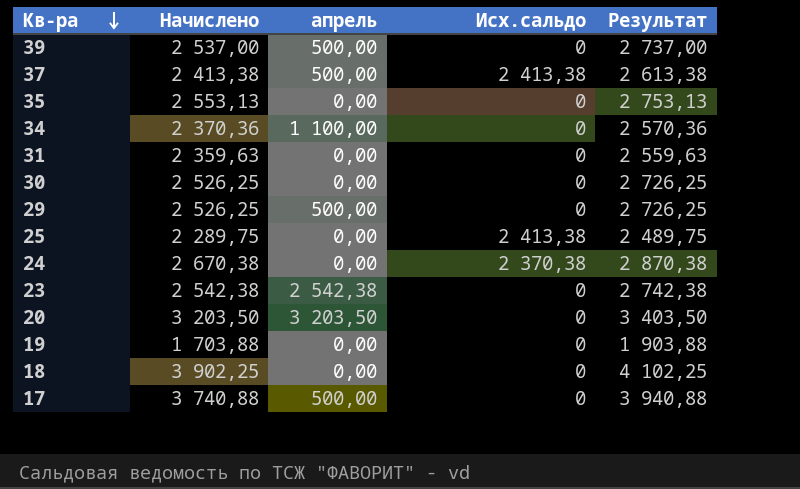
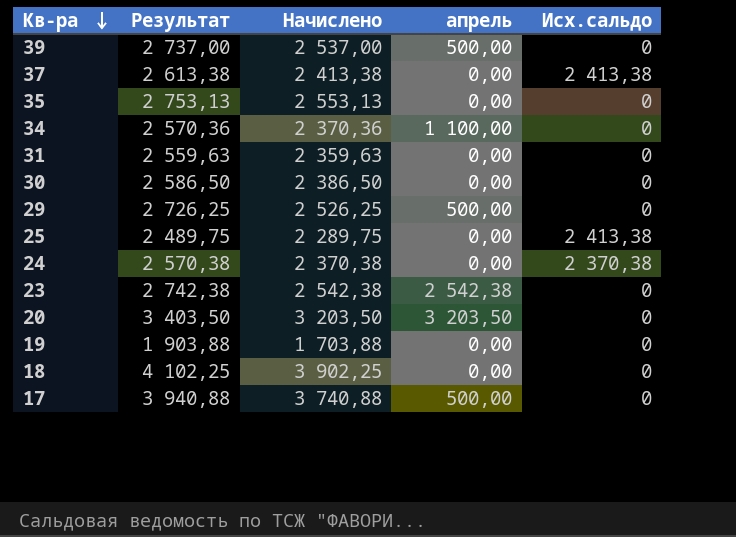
column Результат | position: 5 -> 2
37 | апрель: 500,00 -> 0,00
30 | Результат: 2 726,25 -> 2 586,50
30 | Начислено: 2 526,25 -> 2 386,50
24 | Результат: 2 870,38 -> 2 570,38
24 | Начислено: 2 670,38 -> 2 370,38

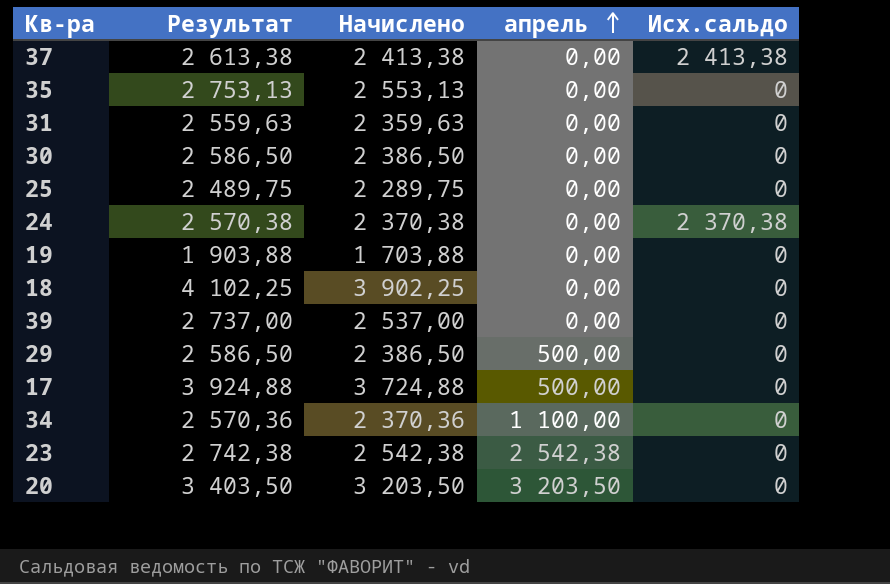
row order: Кв-ра descending -> апрель ascending
25 | Исх.сальдо: 2 413,38 -> 0
39 | апрель: 500,00 -> 0,00
29 | Результат: 2 726,25 -> 2 586,50
29 | Начислено: 2 526,25 -> 2 386,50
17 | Результат: 3 940,88 -> 3 924,88
17 | Начислено: 3 740,88 -> 3 724,88

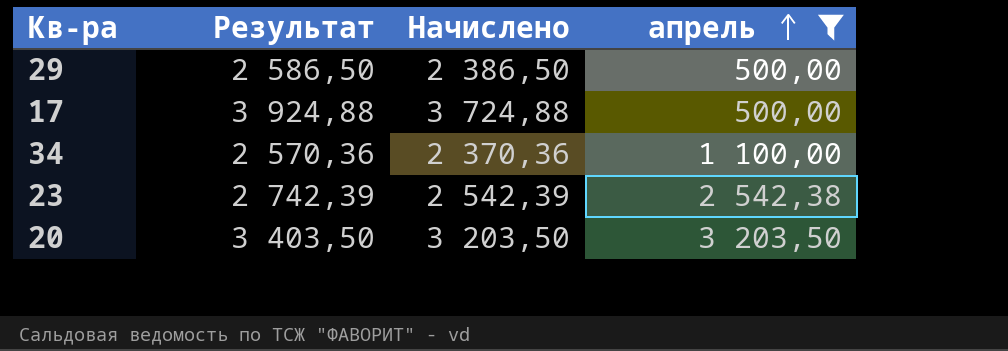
filter: none -> апрель != 0,00
column Исх.сальдо | position: 5 -> none
23 | Результат: 2 742,38 -> 2 742,39
23 | Начислено: 2 542,38 -> 2 542,39

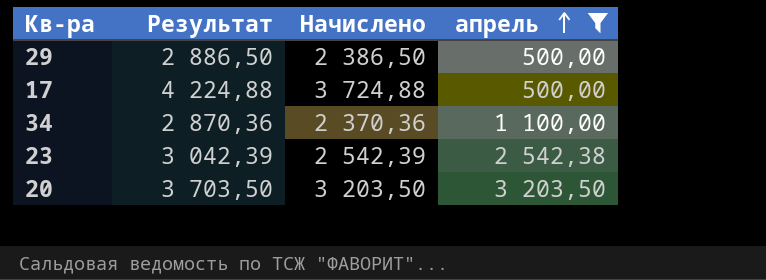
column Результат | formula: [Начислено] + 200 -> [Начислено] + 500

